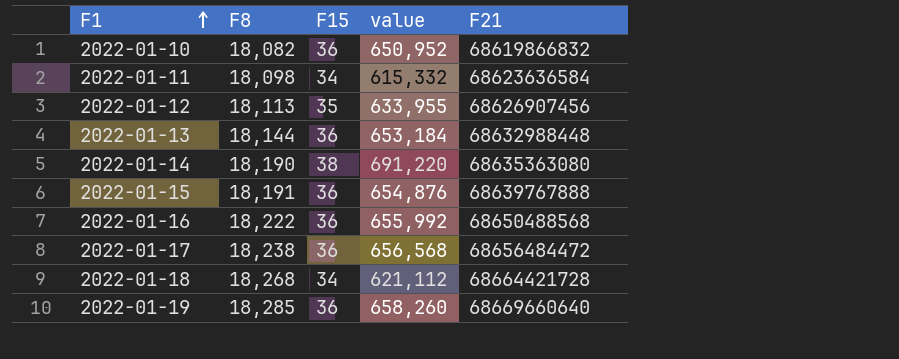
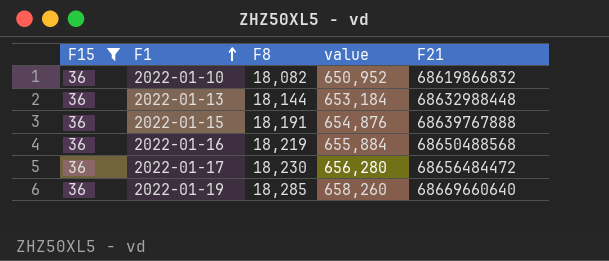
filter: none -> F15 = 36
column F15 | position: 3 -> 1
2022-01-16 | F8: 18,222 -> 18,219
2022-01-16 | value: 655,992 -> 655,884
2022-01-17 | F8: 18,238 -> 18,230
2022-01-17 | value: 656,568 -> 656,280

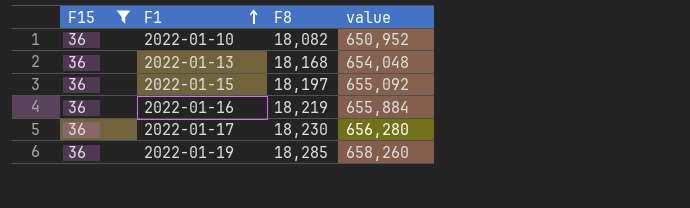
column F21 | position: 5 -> none
2022-01-13 | F8: 18,144 -> 18,168
2022-01-13 | value: 653,184 -> 654,048
2022-01-15 | F8: 18,191 -> 18,197
2022-01-15 | value: 654,876 -> 655,092

